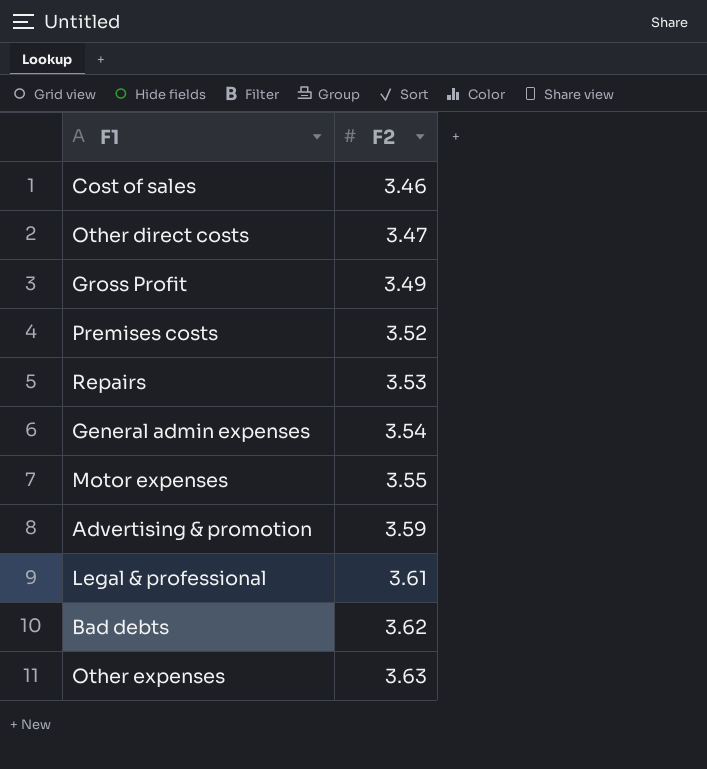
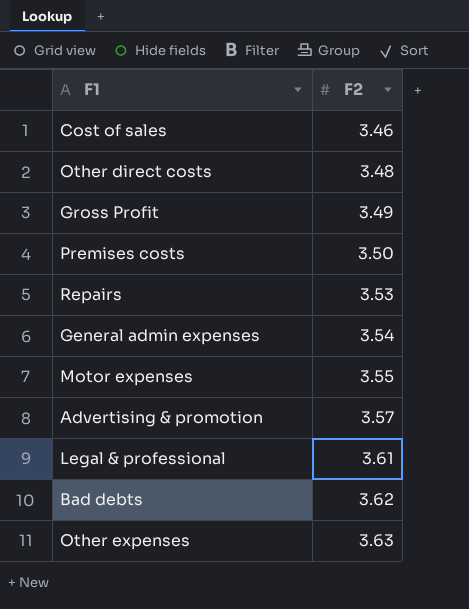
Other direct costs | F2: 3.47 -> 3.48
Premises costs | F2: 3.52 -> 3.50
Advertising & promotion | F2: 3.59 -> 3.57

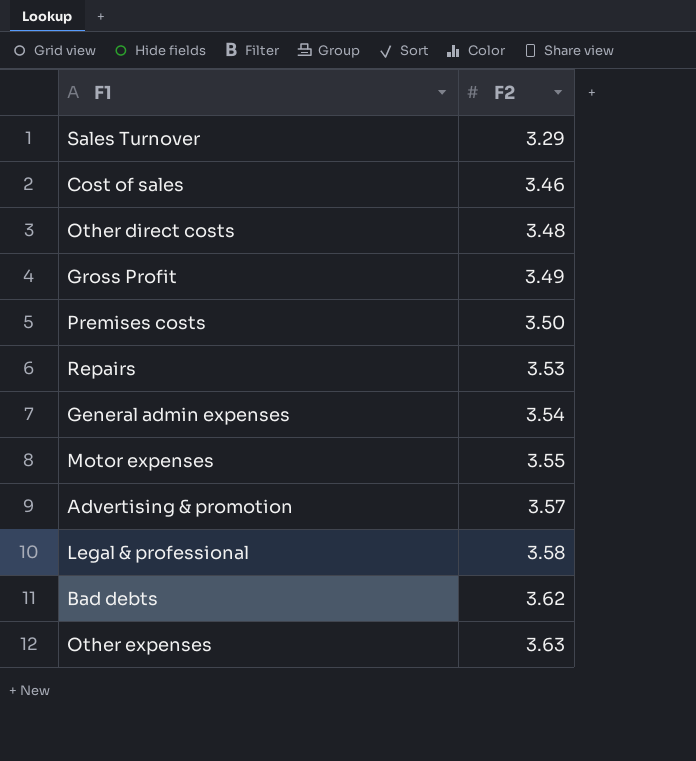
row Sales Turnover: none -> 3.29
Legal & professional | F2: 3.61 -> 3.58

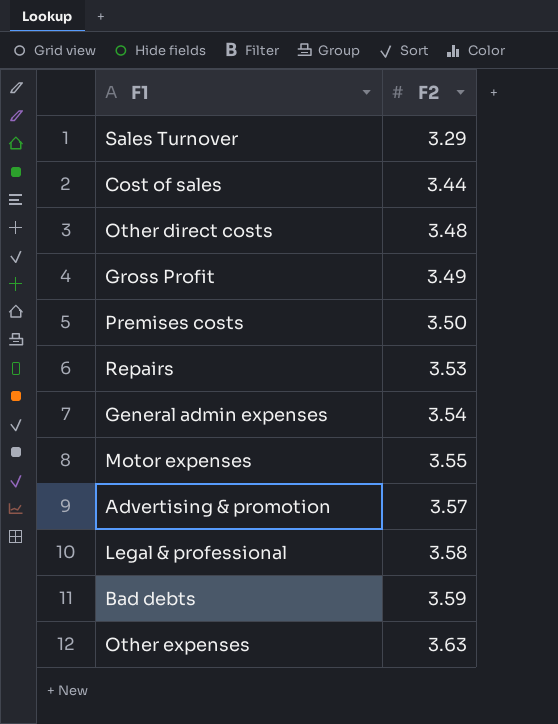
Cost of sales | F2: 3.46 -> 3.44
Bad debts | F2: 3.62 -> 3.59

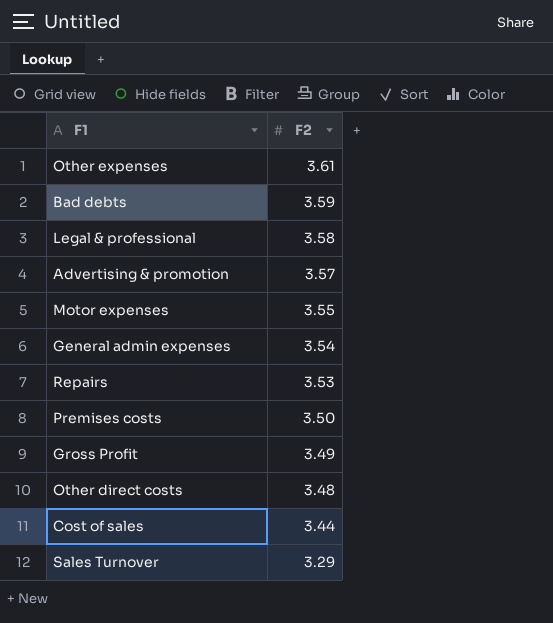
row order: F2 ascending -> F2 descending
Other expenses | F2: 3.63 -> 3.61

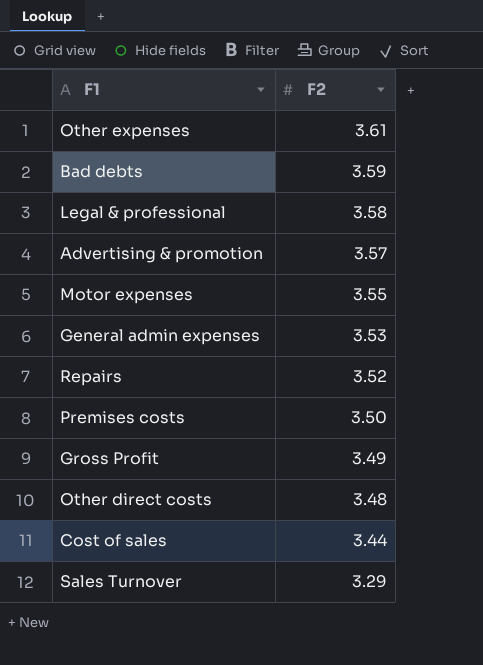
General admin expenses | F2: 3.54 -> 3.53
Repairs | F2: 3.53 -> 3.52

